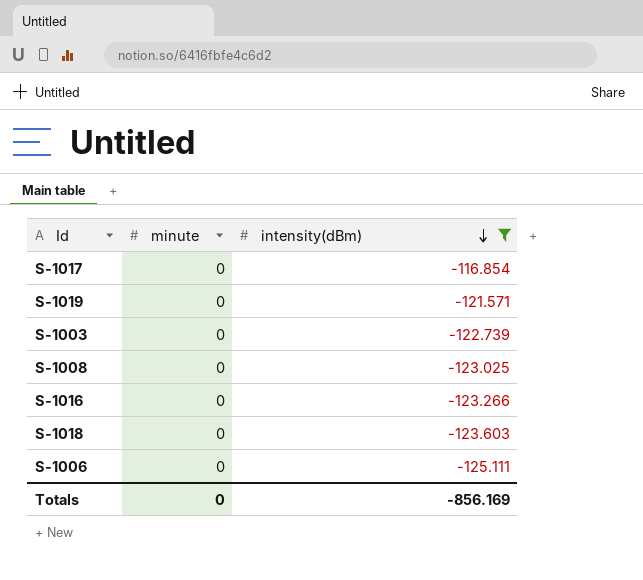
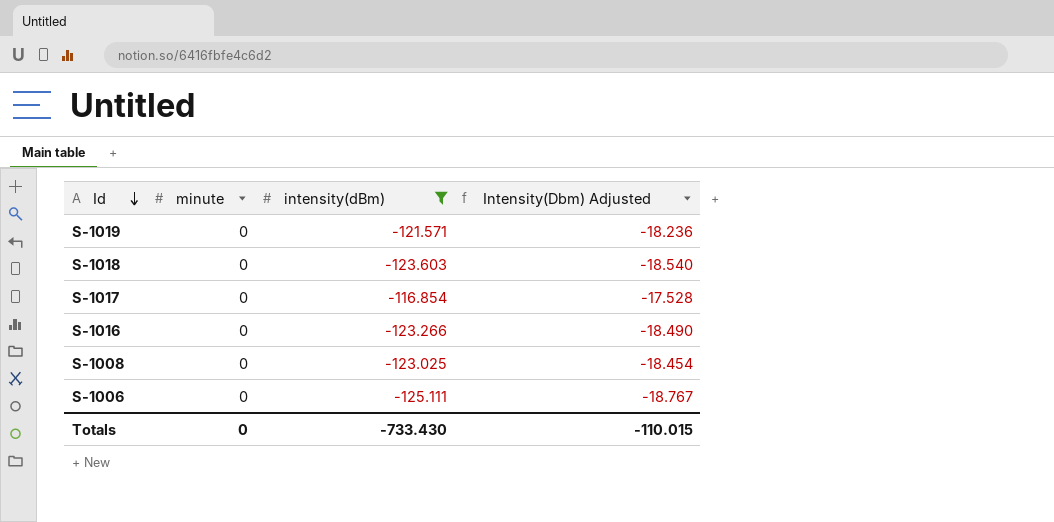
row order: intensity(dBm) descending -> Id descending
column Intensity(Dbm) Adjusted | formula: none -> [intensity(dBm)] * 0.15
row S-1003: 0 | -122.739 -> none
Totals | intensity(dBm): -856.169 -> -733.430

